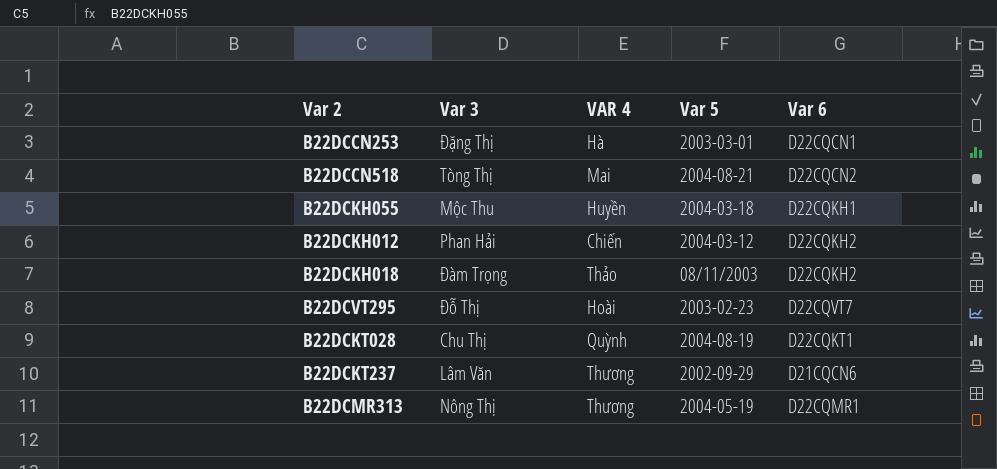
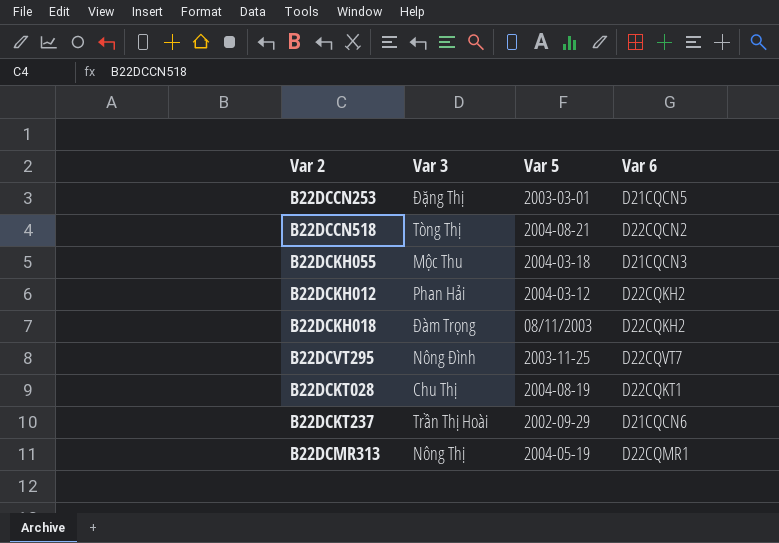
column VAR 4 | position: 3 -> none
B22DCCN253 | Var 6: D22CQCN1 -> D21CQCN5
B22DCKH055 | Var 6: D22CQKH1 -> D21CQCN3
B22DCVT295 | Var 3: Đỗ Thị -> Nông Đình
B22DCVT295 | Var 5: 2003-02-23 -> 2003-11-25
B22DCKT237 | Var 3: Lâm Văn -> Trần Thị Hoài

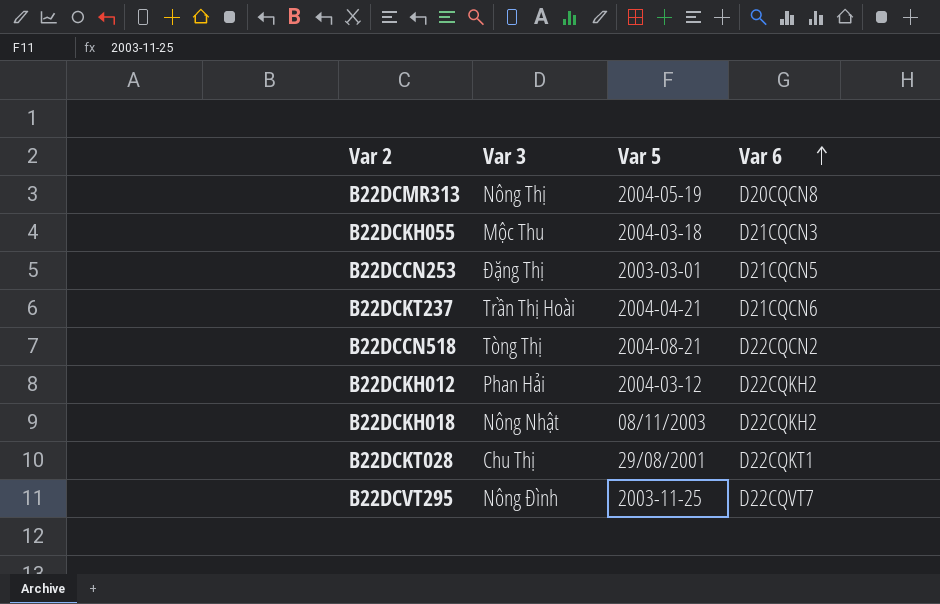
row order: none -> Var 6 ascending
B22DCMR313 | Var 6: D22CQMR1 -> D20CQCN8
B22DCKT237 | Var 5: 2002-09-29 -> 2004-04-21
B22DCKH018 | Var 3: Đàm Trọng -> Nông Nhật
B22DCKT028 | Var 5: 2004-08-19 -> 29/08/2001

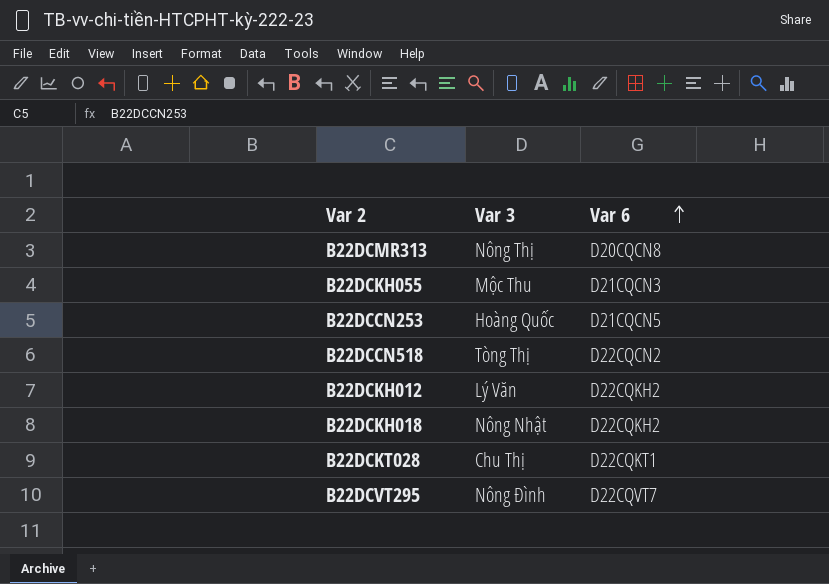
column Var 5 | position: 3 -> none
row B22DCKT237: Trần Thị Hoài | 2004-04-21 | D21CQCN6 -> none
B22DCCN253 | Var 3: Đặng Thị -> Hoàng Quốc
B22DCKH012 | Var 3: Phan Hải -> Lý Văn

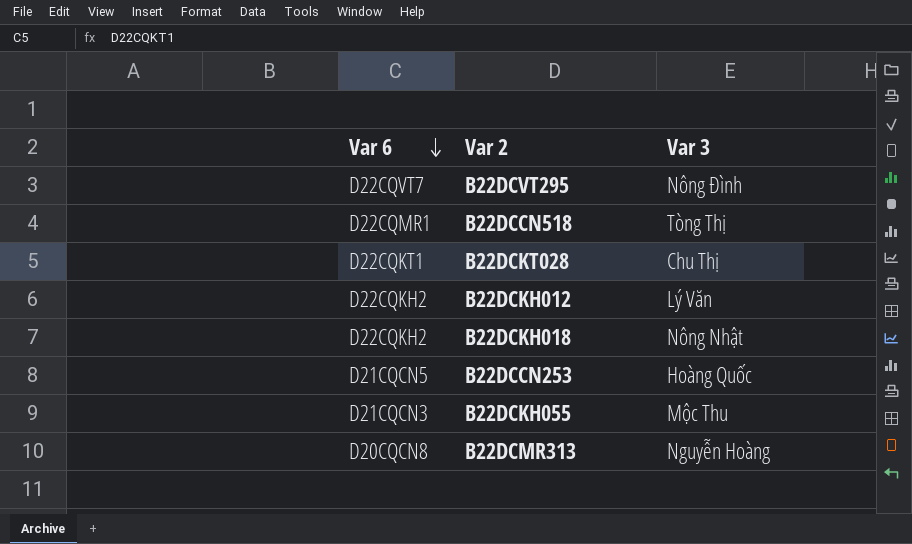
row order: Var 6 ascending -> Var 6 descending
column Var 6 | position: 3 -> 1
B22DCCN518 | Var 6: D22CQCN2 -> D22CQMR1
B22DCMR313 | Var 3: Nông Thị -> Nguyễn Hoàng

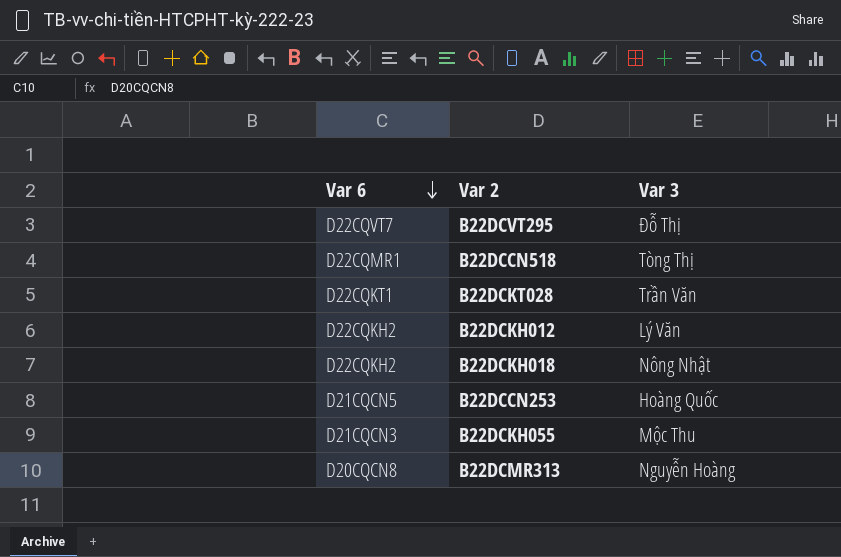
B22DCVT295 | Var 3: Nông Đình -> Đỗ Thị
B22DCKT028 | Var 3: Chu Thị -> Trần Văn

